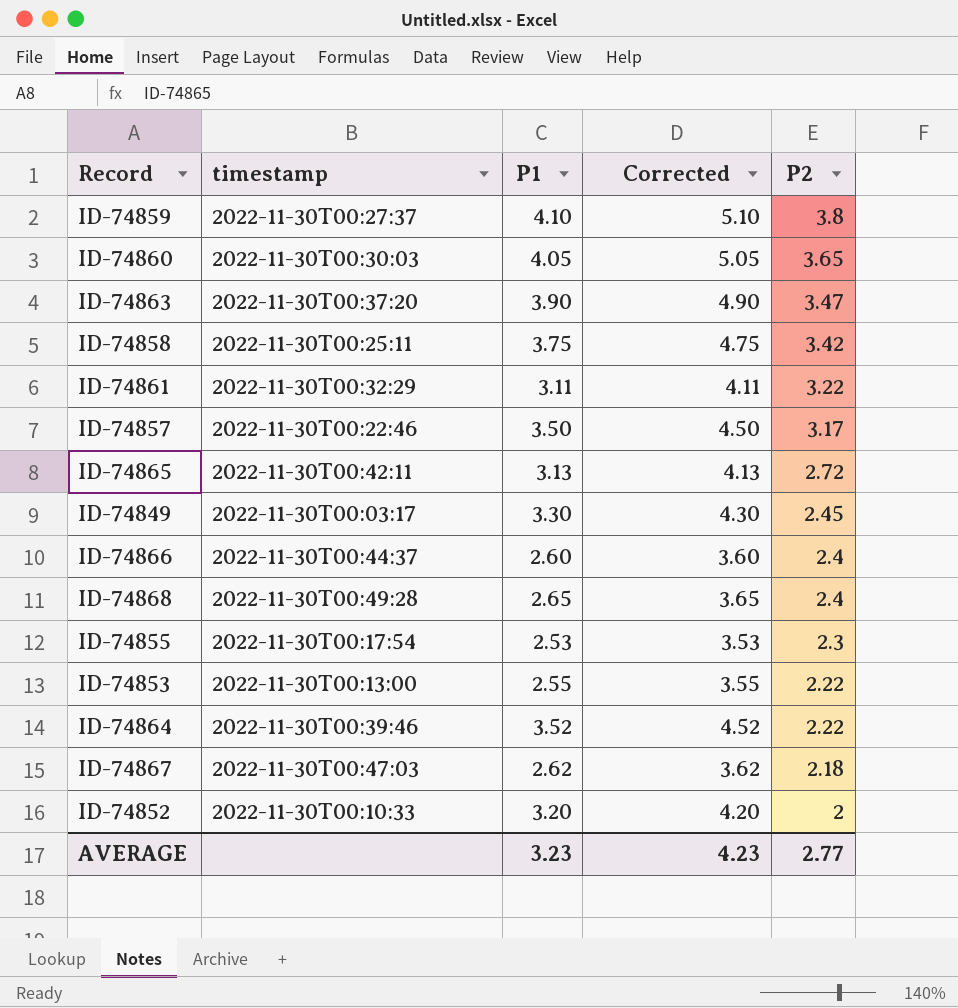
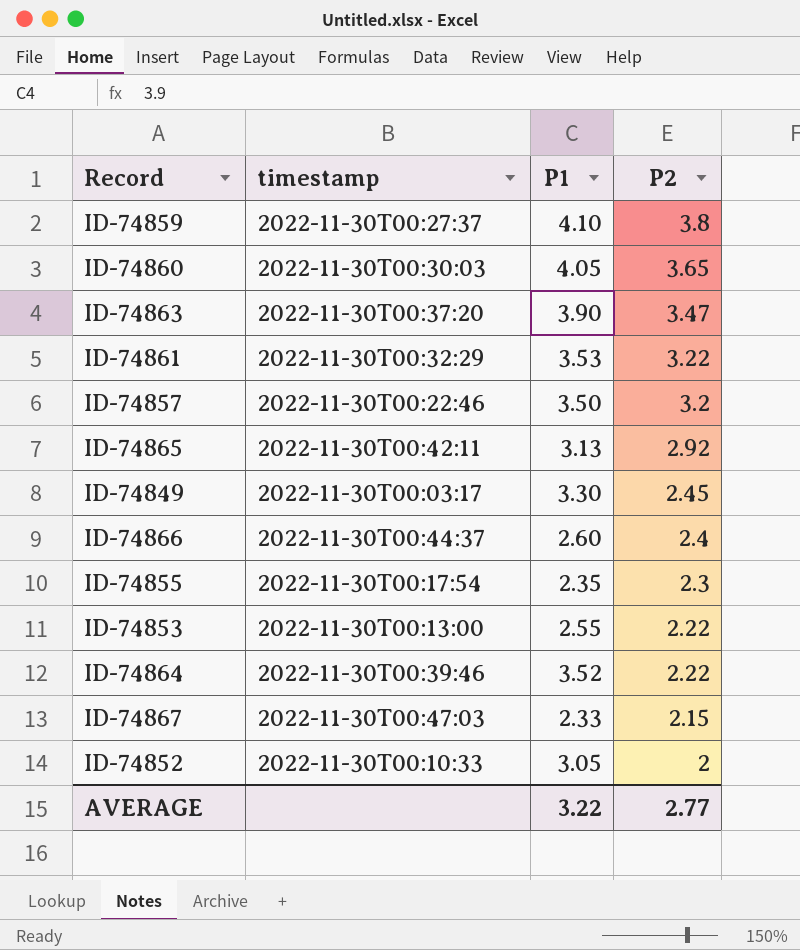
column Corrected | formula: [P1] + 1 -> none
row ID-74858: 2022-11-30T00:25:11 | 3.75 | 4.75 | 3.42 -> none
row ID-74868: 2022-11-30T00:49:28 | 2.65 | 3.65 | 2.4 -> none
ID-74861 | P1: 3.11 -> 3.53
ID-74857 | P2: 3.17 -> 3.2
ID-74865 | P2: 2.72 -> 2.92
ID-74855 | P1: 2.53 -> 2.35
ID-74867 | P1: 2.62 -> 2.33
ID-74867 | P2: 2.18 -> 2.15
ID-74852 | P1: 3.20 -> 3.05
AVERAGE | P1: 3.23 -> 3.22

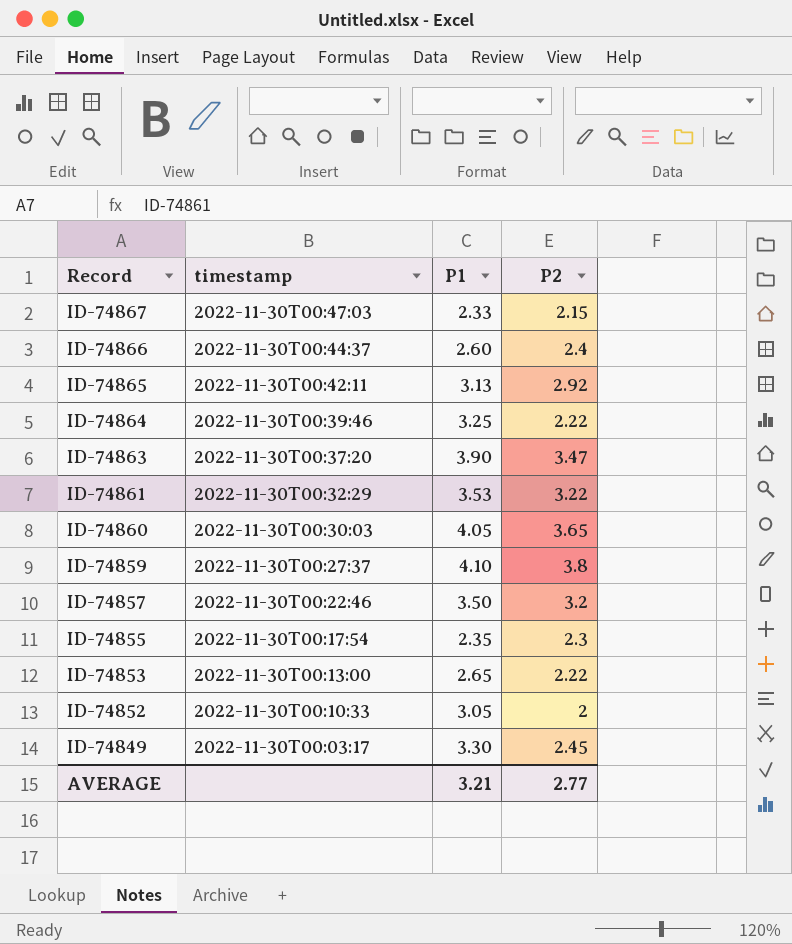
row order: P2 descending -> Record descending
ID-74864 | P1: 3.52 -> 3.25
ID-74853 | P1: 2.55 -> 2.65
AVERAGE | P1: 3.22 -> 3.21

